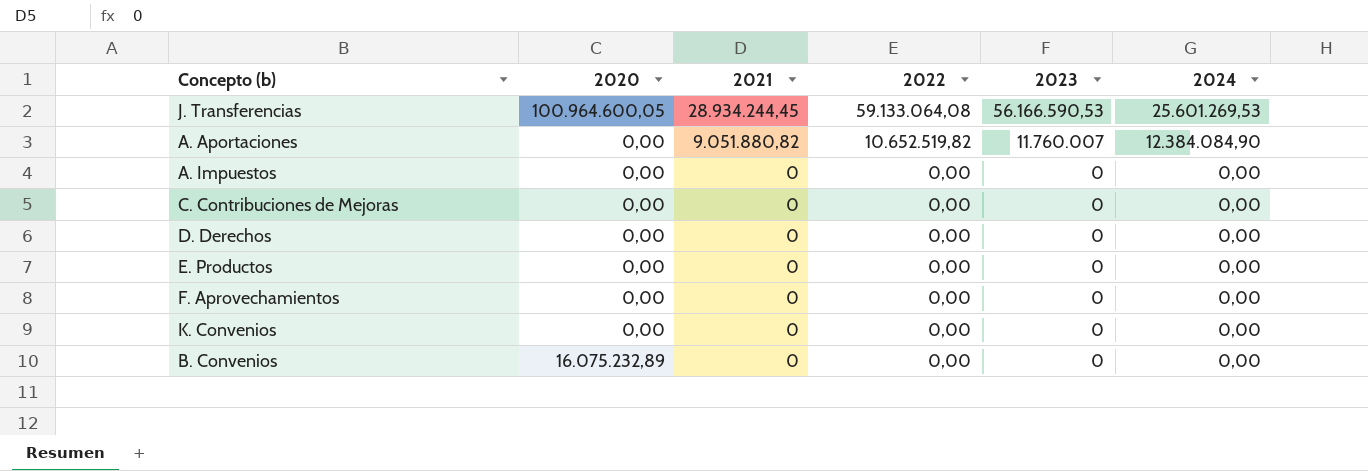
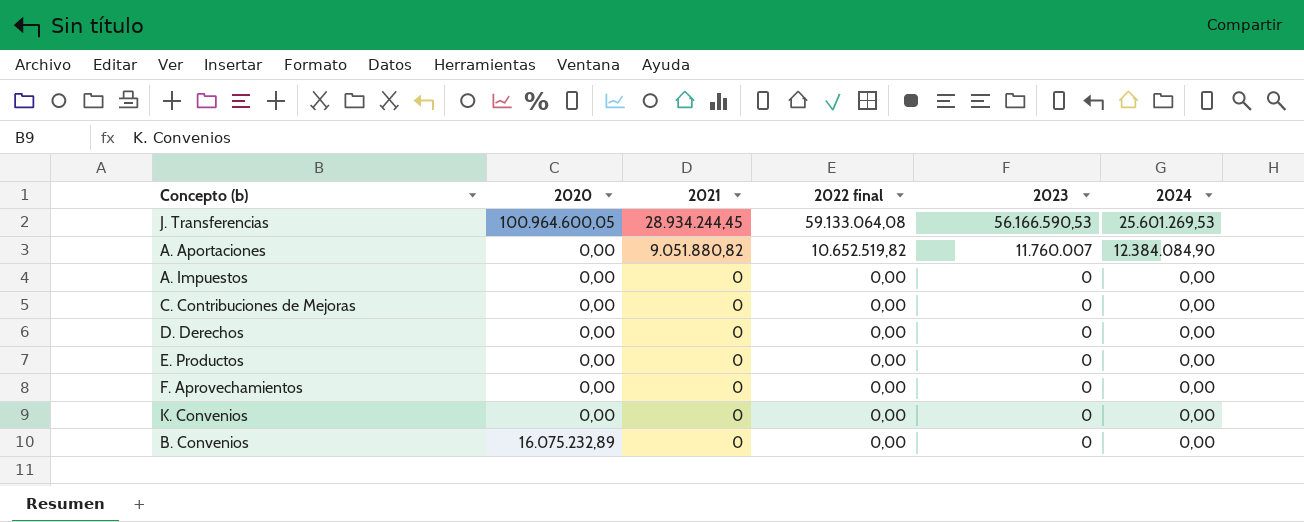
column name: 2022 -> 2022 final

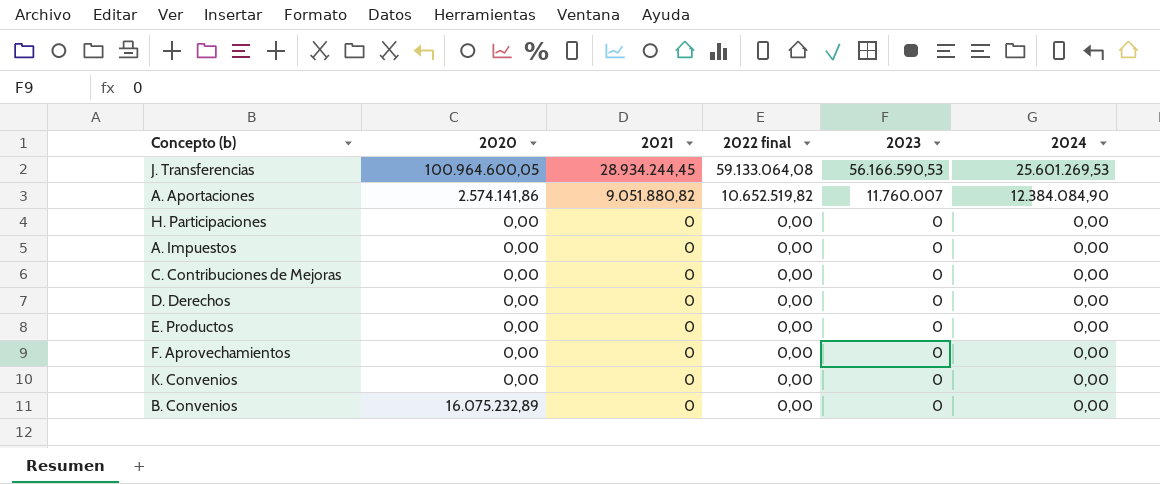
A. Aportaciones | 2020: 0,00 -> 2.574.141,86
row H. Participaciones: none -> 0,00 | 0 | 0,00 | 0 | 0,00

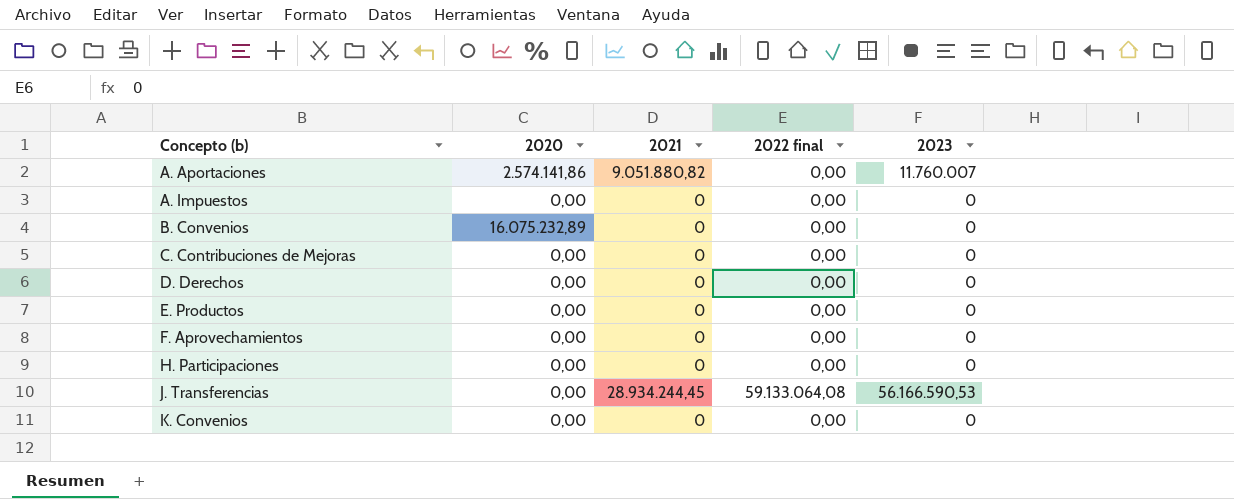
row order: 2021 descending -> Concepto (b) ascending
column 2024 | position: 6 -> none
A. Aportaciones | 2022 final: 10.652.519,82 -> 0,00
J. Transferencias | 2020: 100.964.600,05 -> 0,00

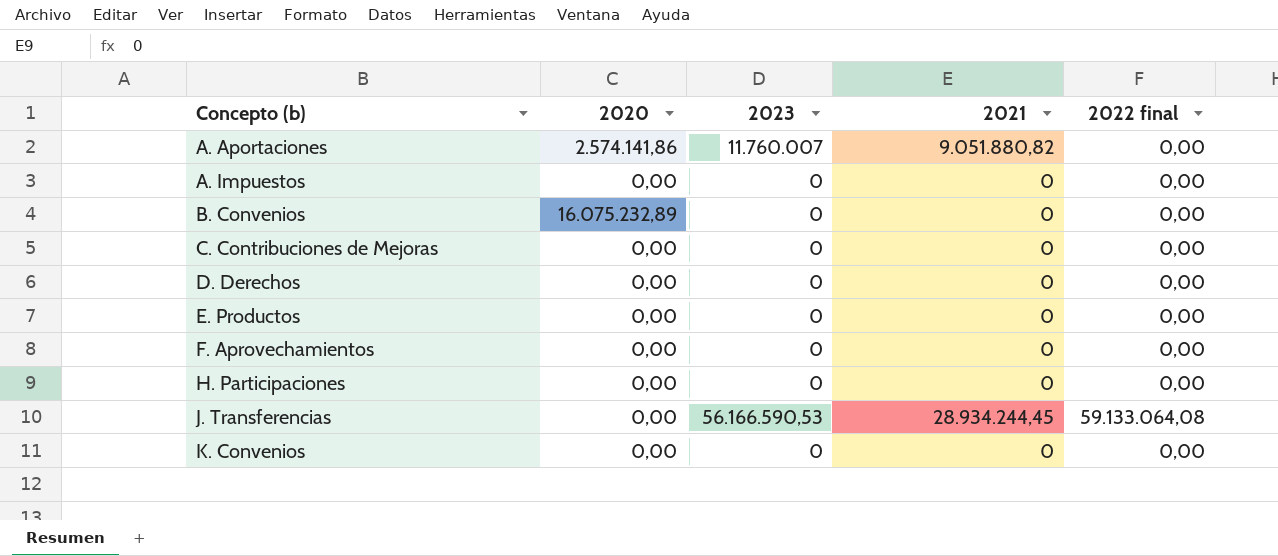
column 2023 | position: 5 -> 3

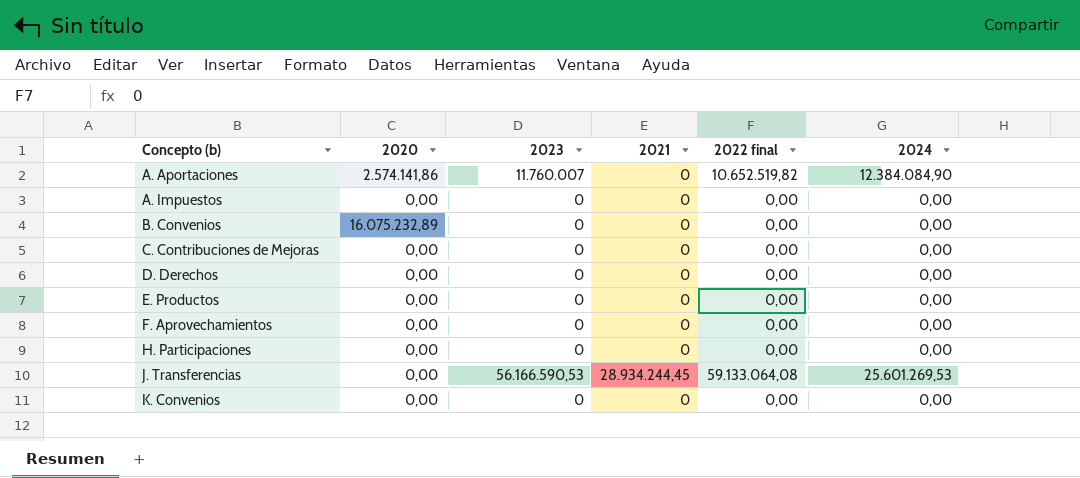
column 2024 | position: none -> 6
A. Aportaciones | 2021: 9.051.880,82 -> 0
A. Aportaciones | 2022 final: 0,00 -> 10.652.519,82

